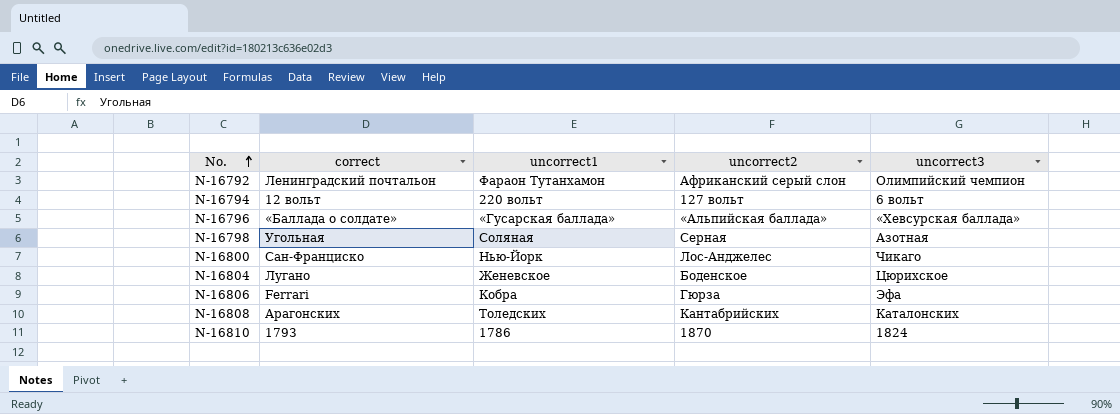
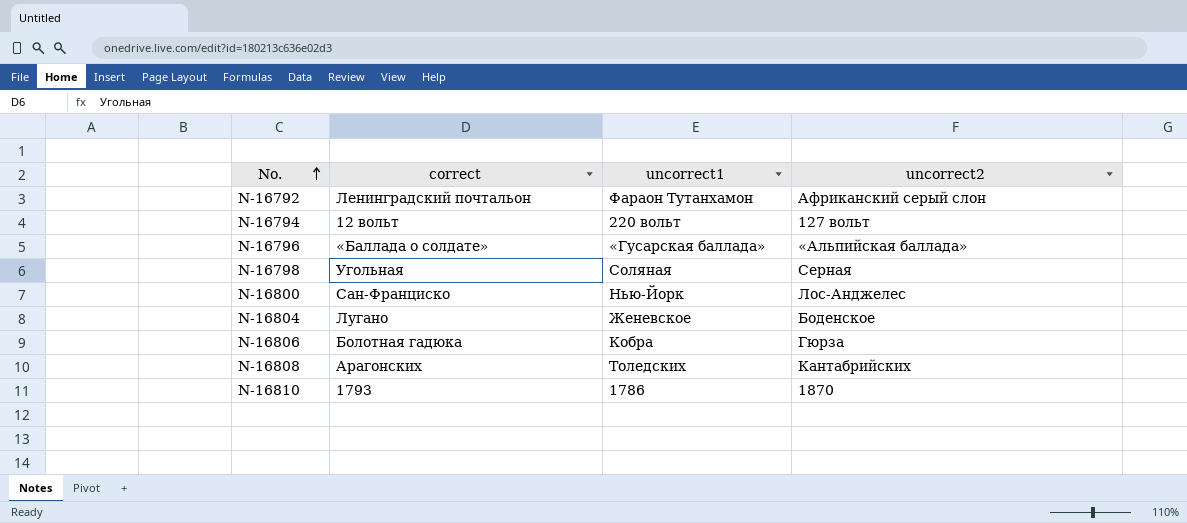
column uncorrect3 | position: 5 -> none
N-16806 | correct: Ferrari -> Болотная гадюка

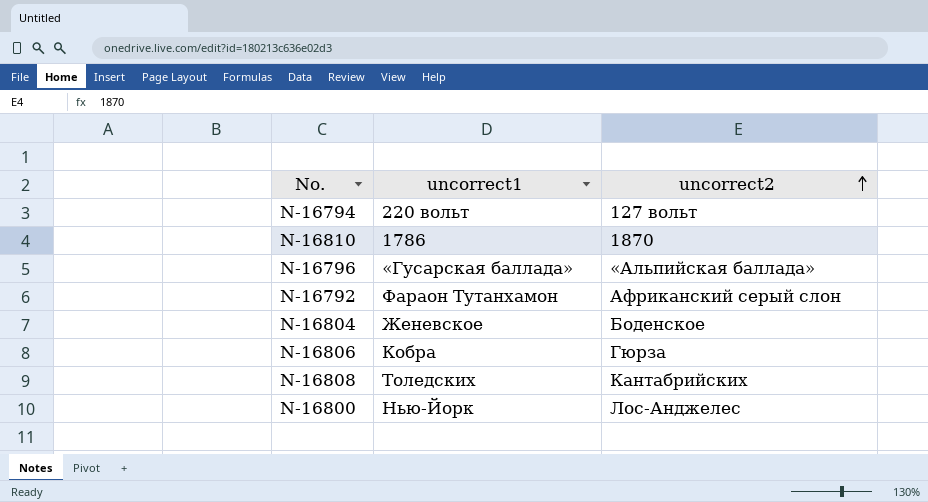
row order: No. ascending -> uncorrect2 ascending
column correct | position: 2 -> none
row N-16798: Угольная | Соляная | Серная -> none

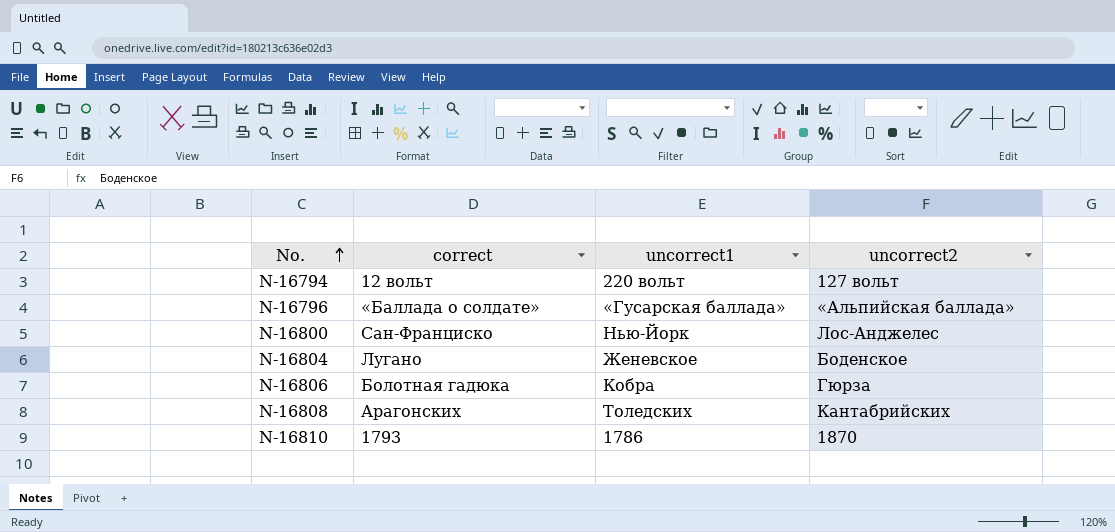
row order: uncorrect2 ascending -> No. ascending
column correct | position: none -> 2
row N-16792: Фараон Тутанхамон | Африканский серый слон -> none

